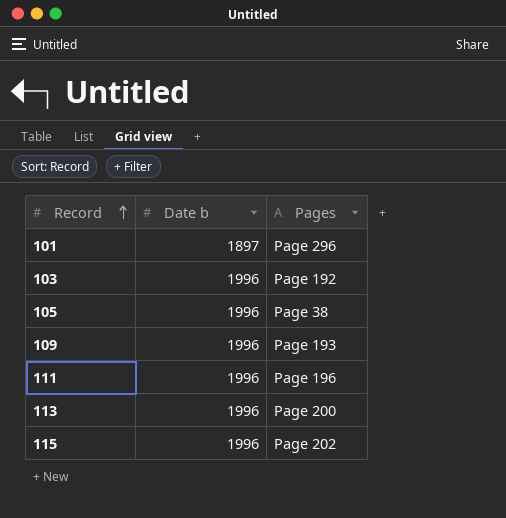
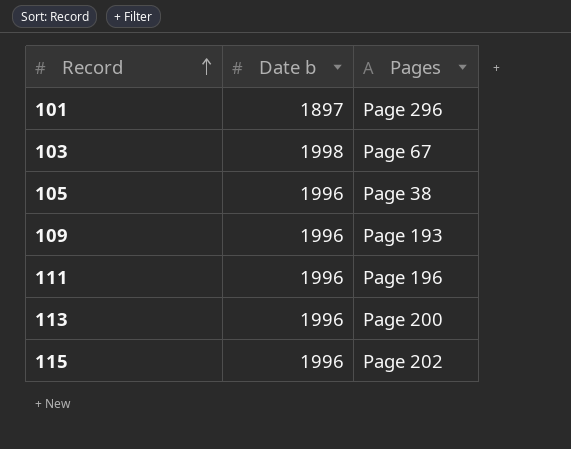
103 | Date b: 1996 -> 1998
103 | Pages: Page 192 -> Page 67

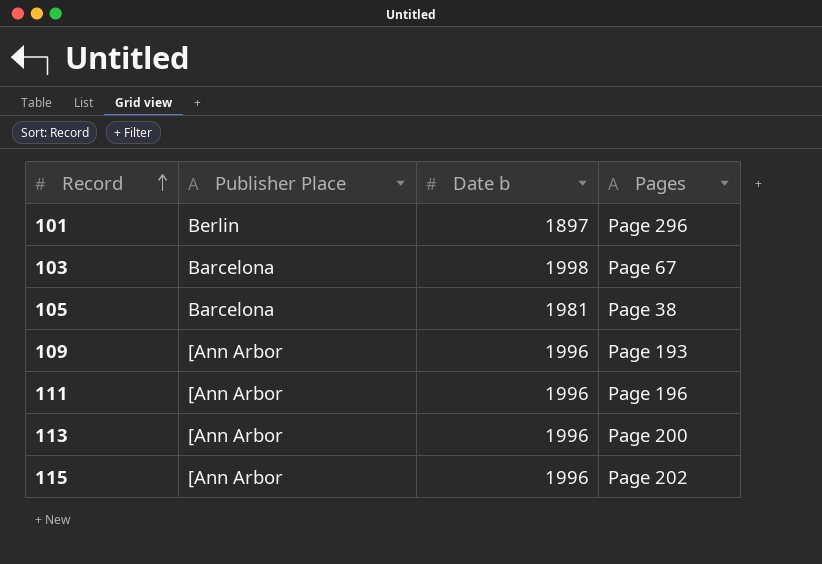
column Publisher Place | position: none -> 2
105 | Date b: 1996 -> 1981

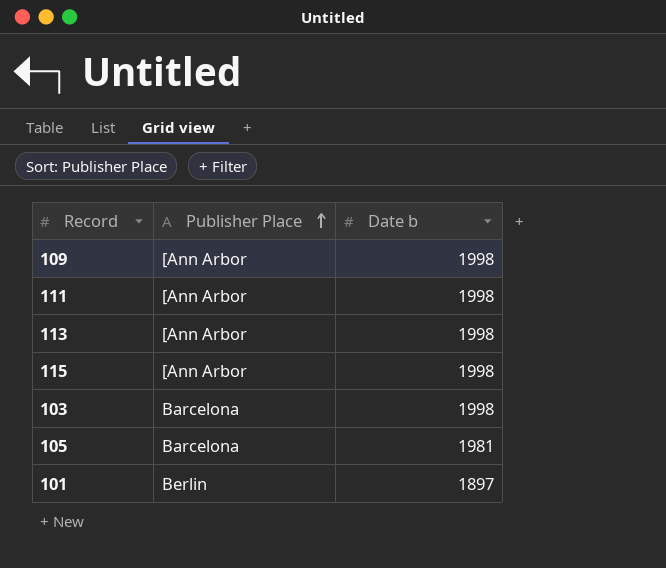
row order: Record ascending -> Publisher Place ascending
column Pages | position: 4 -> none
109 | Date b: 1996 -> 1998
111 | Date b: 1996 -> 1998
113 | Date b: 1996 -> 1998
115 | Date b: 1996 -> 1998

